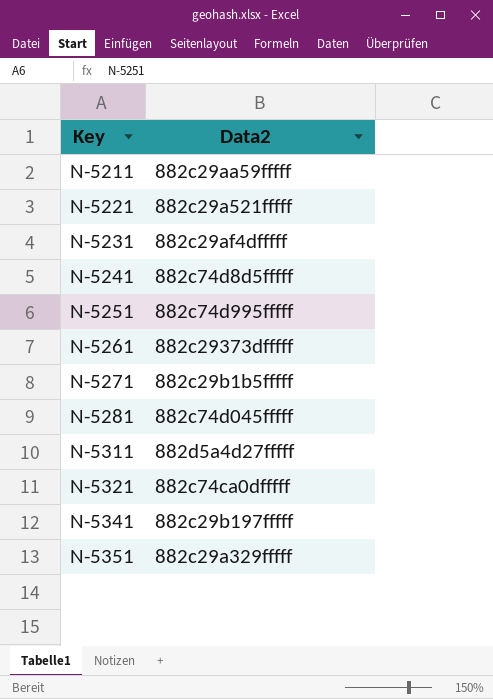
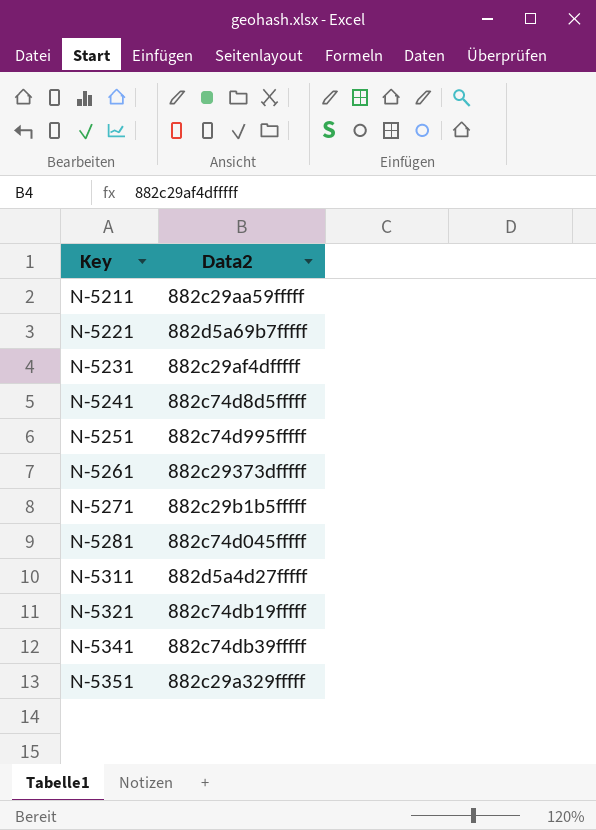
N-5221 | Data2: 882c29a521fffff -> 882d5a69b7fffff
N-5321 | Data2: 882c74ca0dfffff -> 882c74db19fffff
N-5341 | Data2: 882c29b197fffff -> 882c74db39fffff

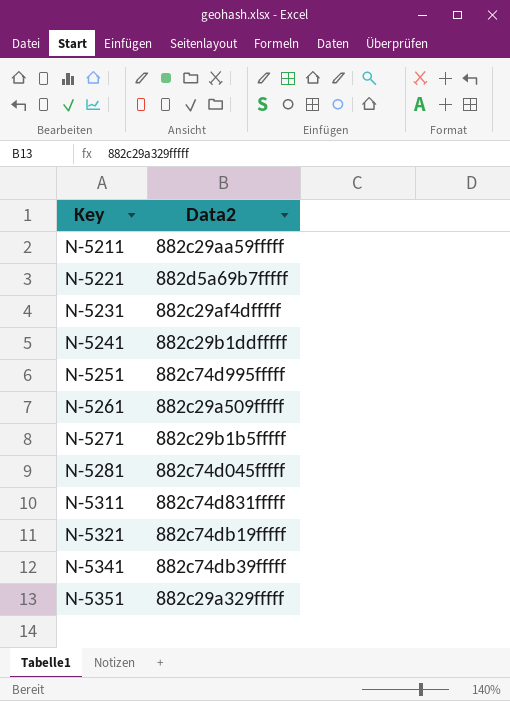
N-5241 | Data2: 882c74d8d5fffff -> 882c29b1ddfffff
N-5261 | Data2: 882c29373dfffff -> 882c29a509fffff
N-5311 | Data2: 882d5a4d27fffff -> 882c74d831fffff

